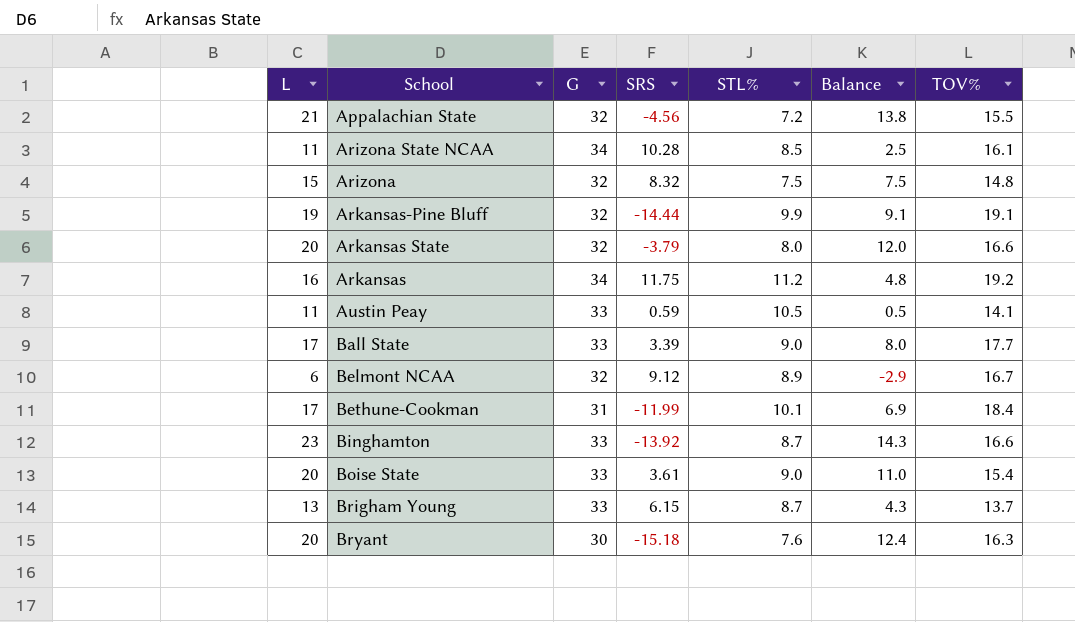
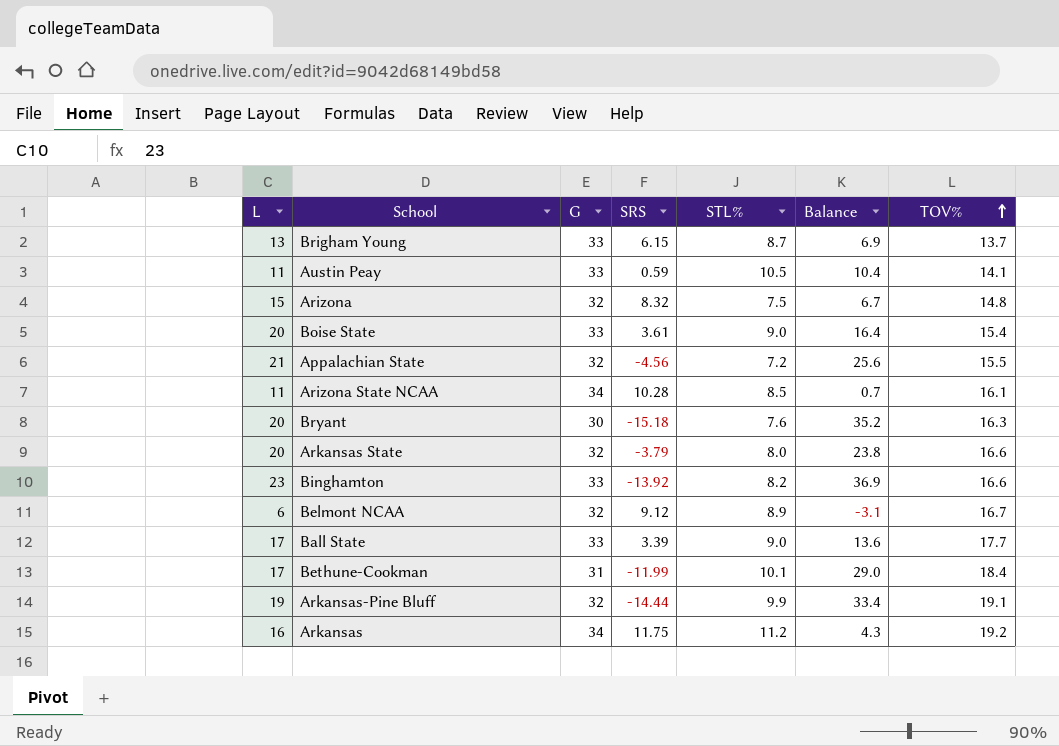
row order: none -> TOV% ascending
column Balance | formula: [L] - [STL%] -> [L] - [SRS]
Binghamton | STL%: 8.7 -> 8.2

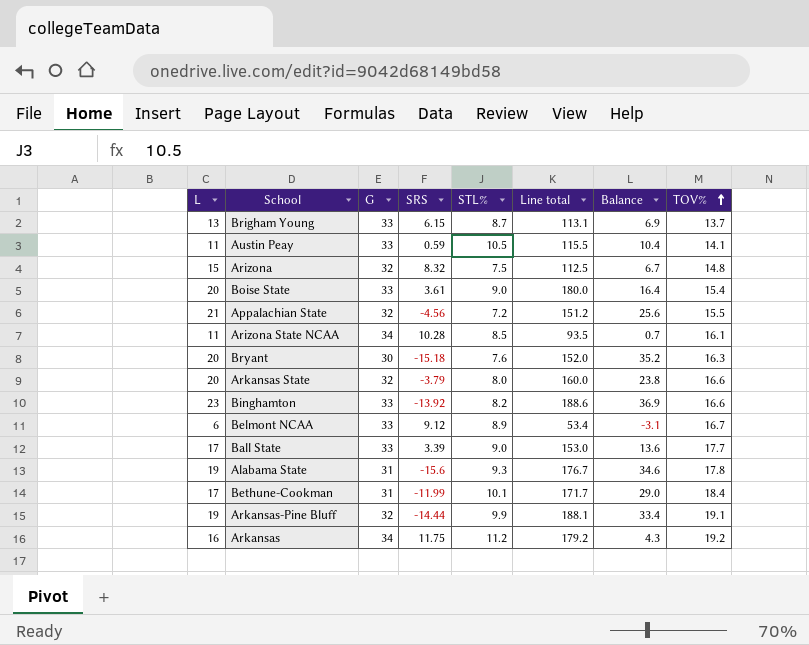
column Line total | formula: none -> [L] * [STL%]
Belmont NCAA | G: 32 -> 33
row Alabama State: none -> 19 | 31 | -15.6 | 9.3 | 176.7 | 34.6 | 17.8

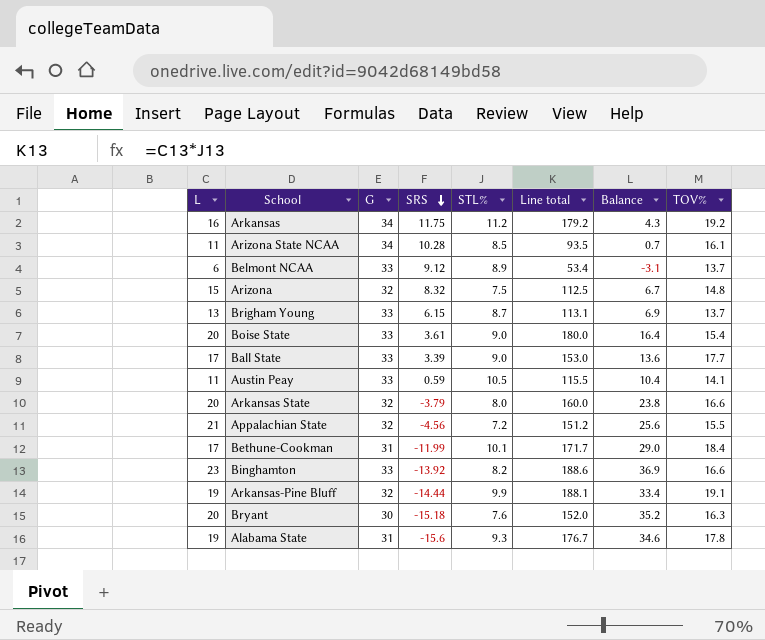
row order: TOV% ascending -> SRS descending
Belmont NCAA | TOV%: 16.7 -> 13.7

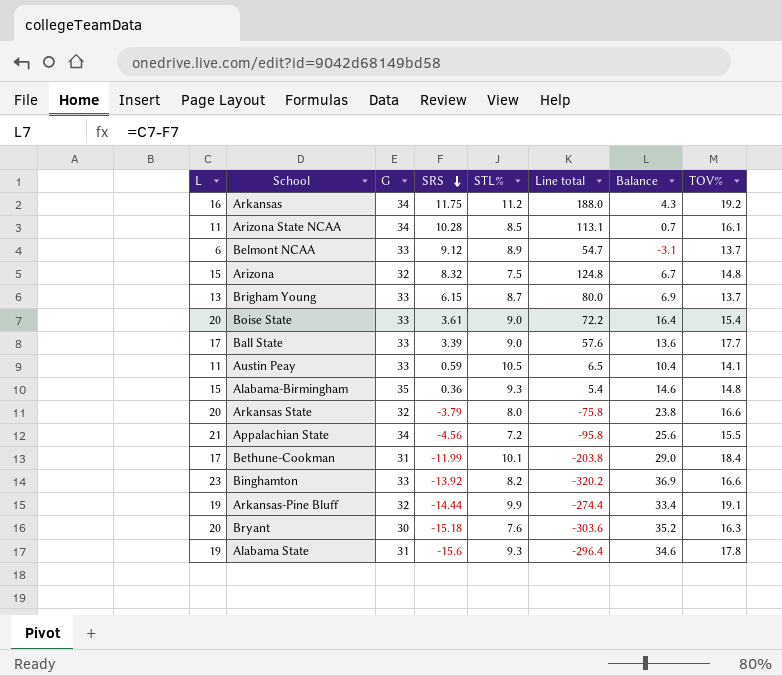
column Line total | formula: [L] * [STL%] -> [L] * [SRS]
row Alabama-Birmingham: none -> 15 | 35 | 0.36 | 9.3 | 5.4 | 14.6 | 14.8
Appalachian State | G: 32 -> 34

